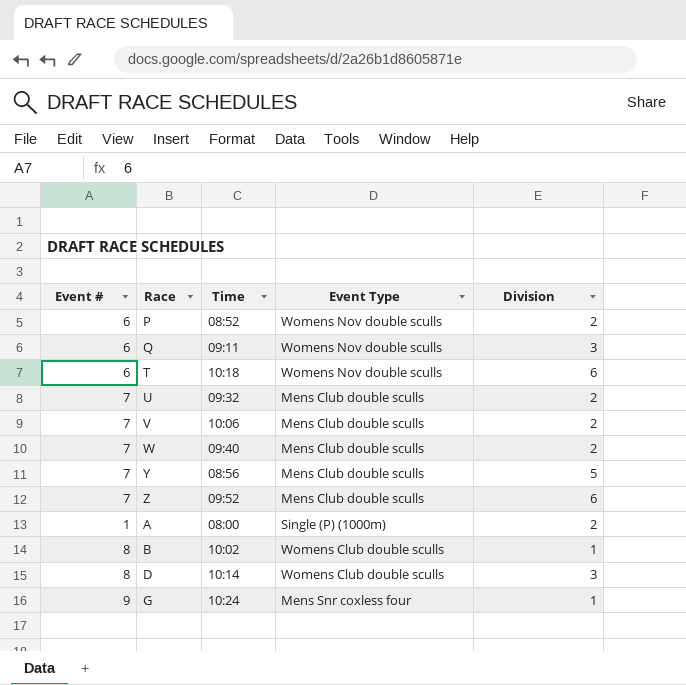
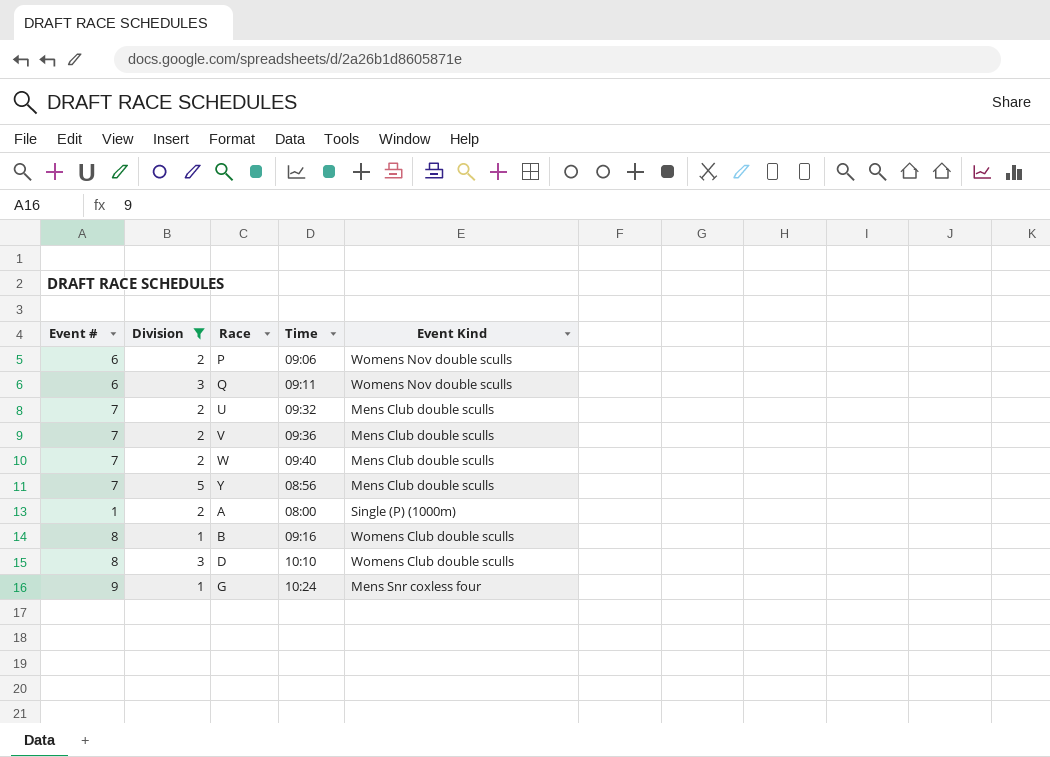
filter: none -> Division != 6
column Division | position: 5 -> 2
column name: Event Type -> Event Kind
P | Time: 08:52 -> 09:06
V | Time: 10:06 -> 09:36
B | Time: 10:02 -> 09:16
D | Time: 10:14 -> 10:10

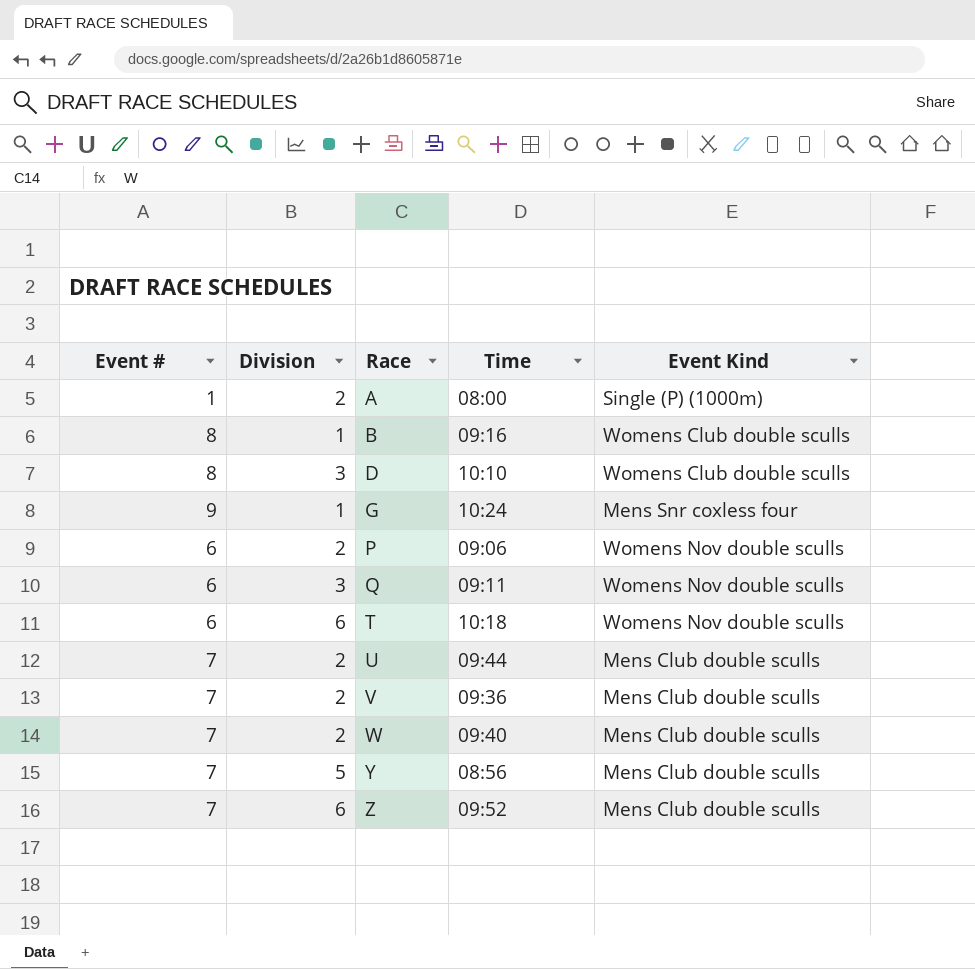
filter: Division != 6 -> none
row order: none -> Race ascending
U | Time: 09:32 -> 09:44

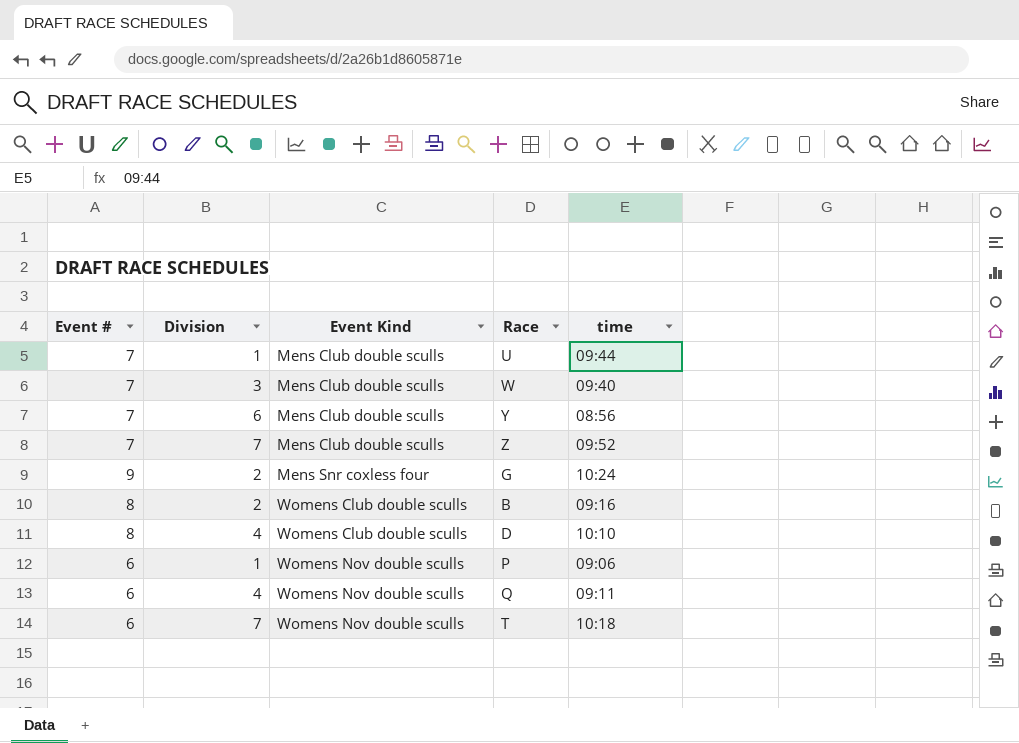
row order: Race ascending -> Event Kind ascending
column Event Kind | position: 5 -> 3
column name: Time -> time
row A: 1 | 2 | 08:00 | Single (P) (1000m) -> none
row V: 7 | 2 | 09:36 | Mens Club double sculls -> none
U | Division: 2 -> 1
W | Division: 2 -> 3
Y | Division: 5 -> 6
Z | Division: 6 -> 7
G | Division: 1 -> 2
B | Division: 1 -> 2
D | Division: 3 -> 4
P | Division: 2 -> 1
Q | Division: 3 -> 4
T | Division: 6 -> 7

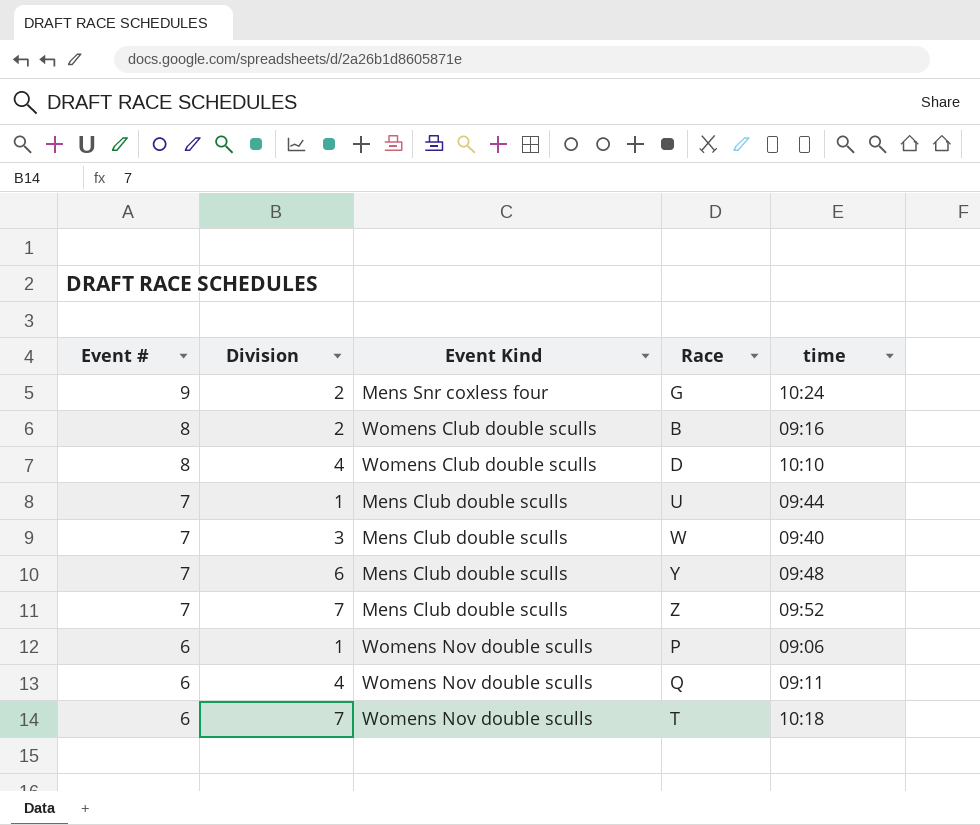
row order: Event Kind ascending -> Event # descending
Y | time: 08:56 -> 09:48

